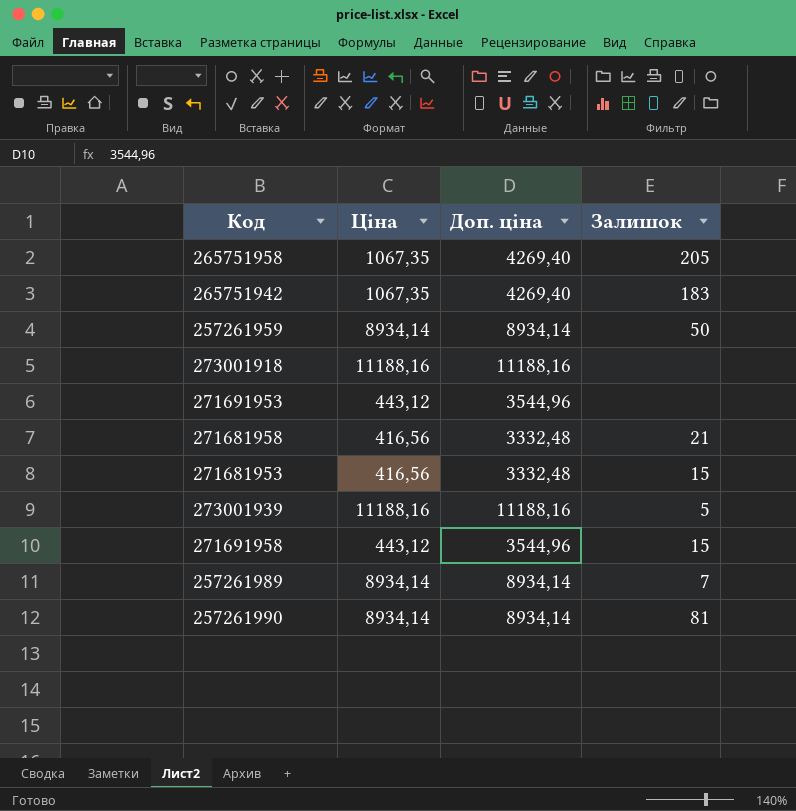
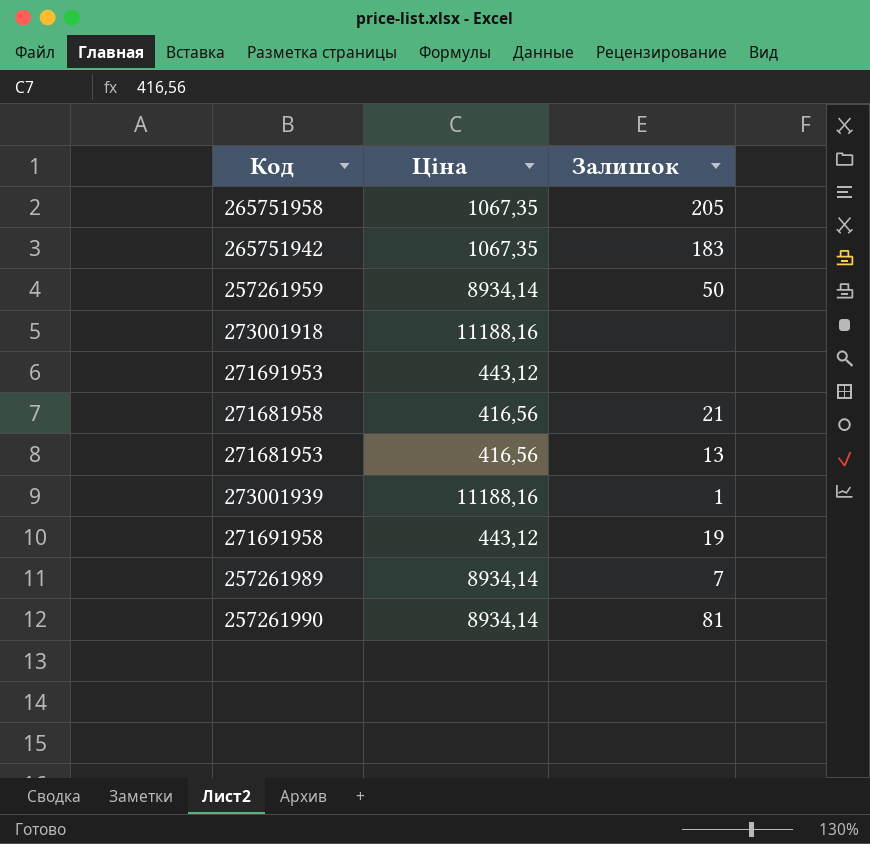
column Доп. ціна | position: 3 -> none
271681953 | Залишок: 15 -> 13
273001939 | Залишок: 5 -> 1
271691958 | Залишок: 15 -> 19

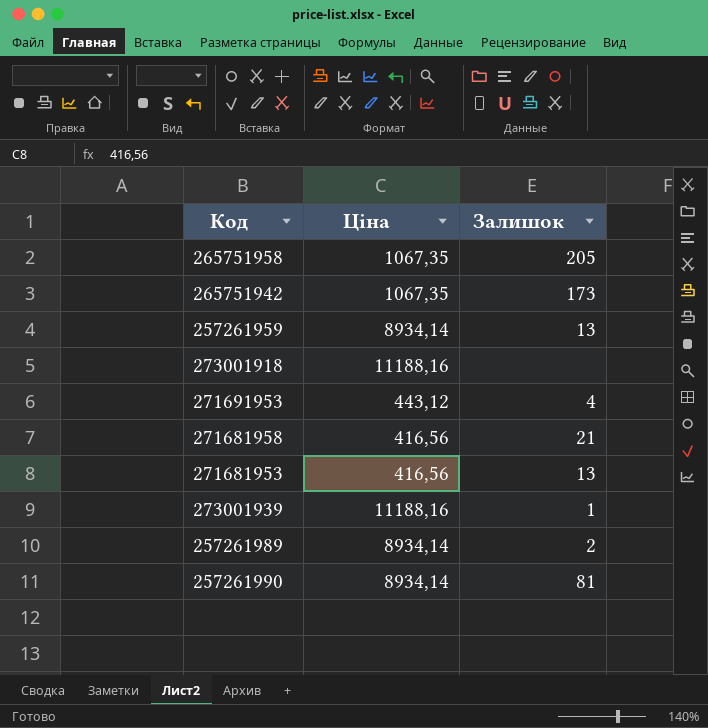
row 271691958: 443,12 | 19 -> none
265751942 | Залишок: 183 -> 173
257261959 | Залишок: 50 -> 13
271691953 | Залишок: none -> 4
257261989 | Залишок: 7 -> 2

